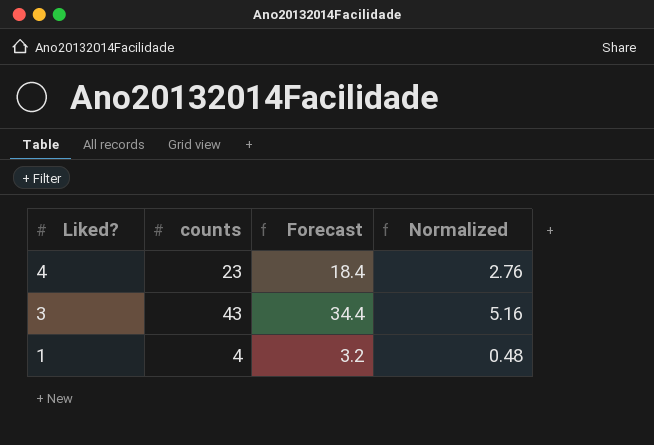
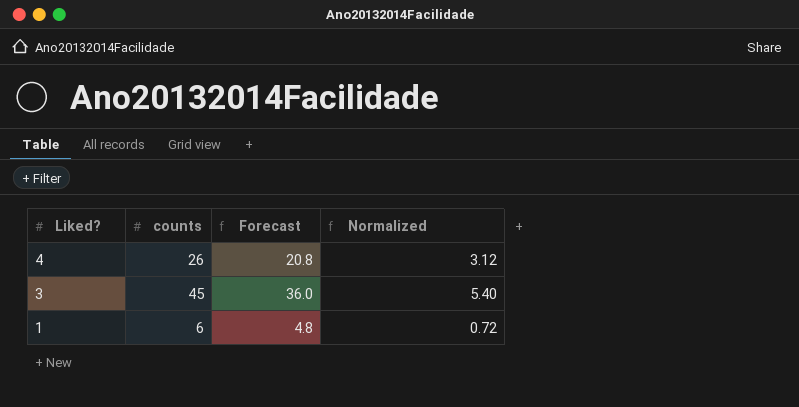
4 | counts: 23 -> 26
4 | Forecast: 18.4 -> 20.8
4 | Normalized: 2.76 -> 3.12
3 | counts: 43 -> 45
3 | Forecast: 34.4 -> 36.0
3 | Normalized: 5.16 -> 5.40
1 | counts: 4 -> 6
1 | Forecast: 3.2 -> 4.8
1 | Normalized: 0.48 -> 0.72

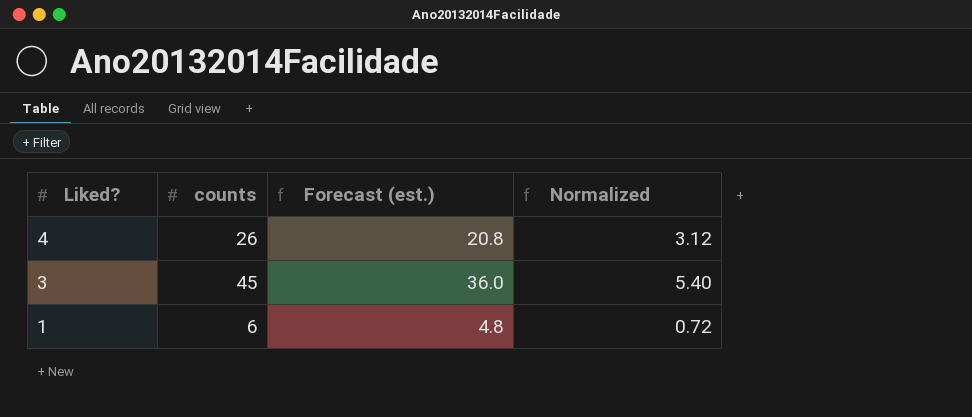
column name: Forecast -> Forecast (est.)

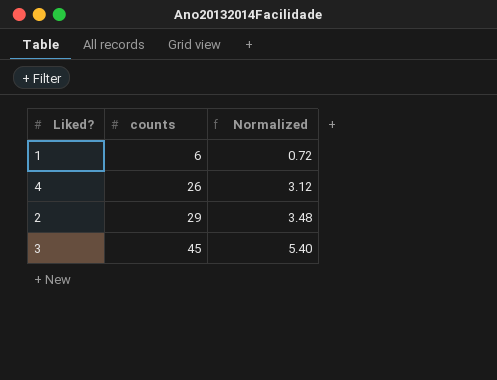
row order: Liked? descending -> counts ascending
column Forecast (est.) | formula: [counts] * 0.8 -> none
row 2: none -> 29 | 3.48

